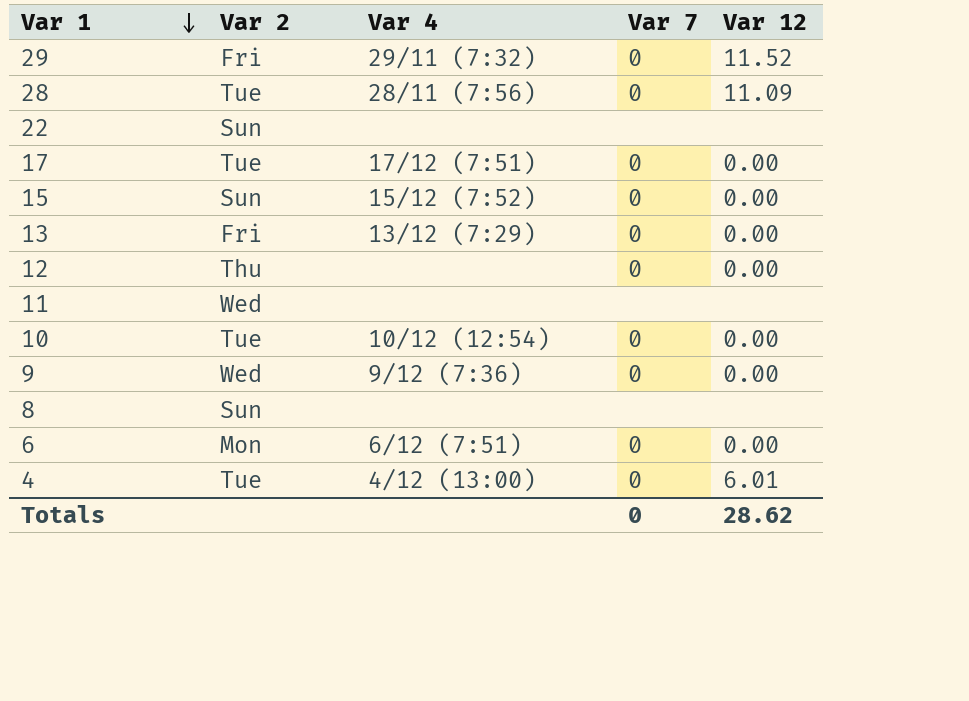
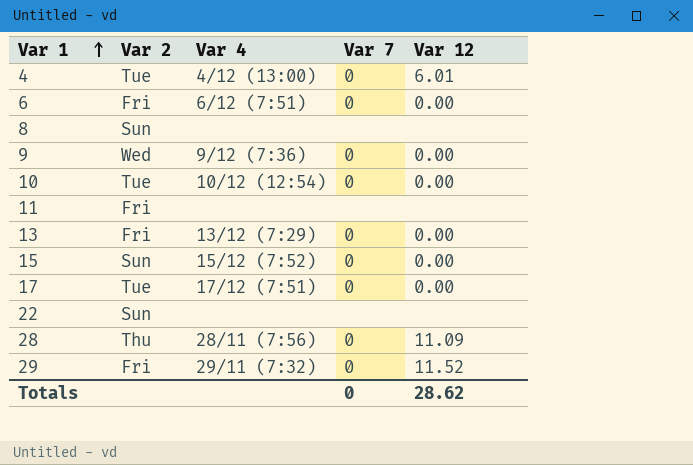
row order: Var 1 descending -> Var 1 ascending
row 12: Thu | none | 0 | 0.00 -> none
6 | Var 2: Mon -> Fri
11 | Var 2: Wed -> Fri
28 | Var 2: Tue -> Thu

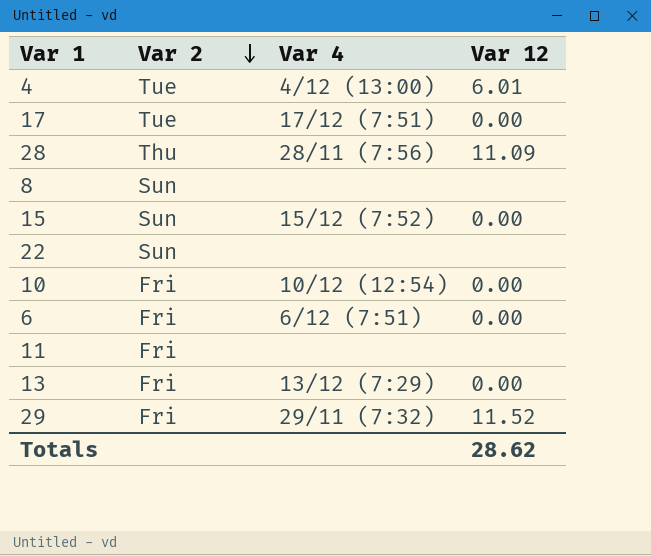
row order: Var 1 ascending -> Var 2 descending
column Var 7 | position: 4 -> none
row 9: Wed | 9/12 (7:36) | 0 | 0.00 -> none
10 | Var 2: Tue -> Fri

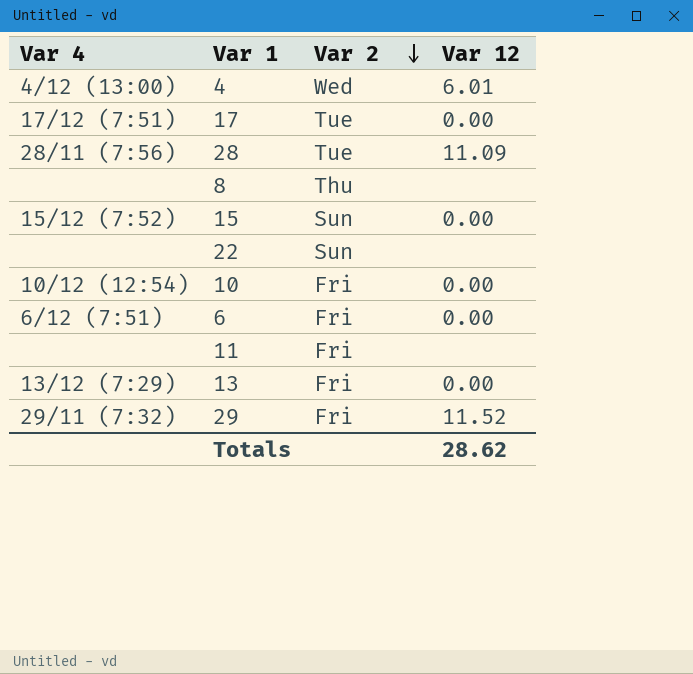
column Var 4 | position: 3 -> 1
4 | Var 2: Tue -> Wed
28 | Var 2: Thu -> Tue
8 | Var 2: Sun -> Thu

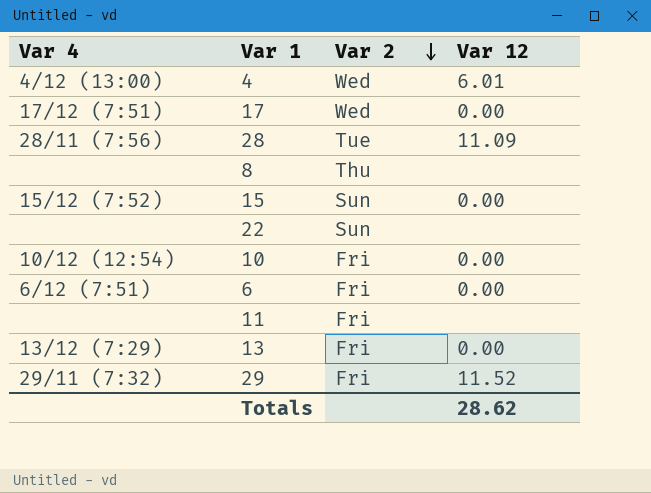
17 | Var 2: Tue -> Wed

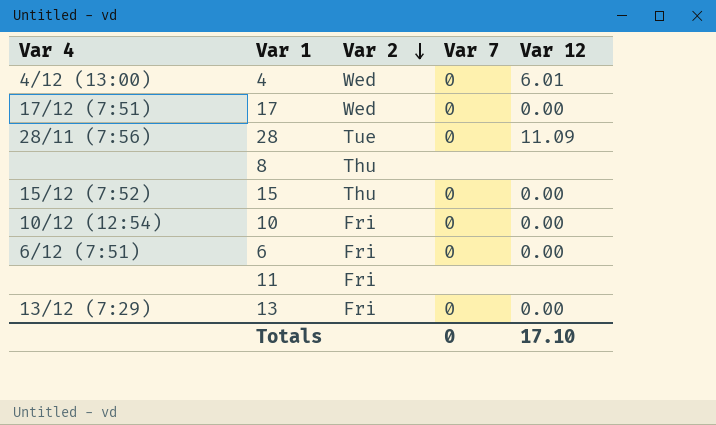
column Var 7 | position: none -> 4
row 22: none | Sun | none -> none
row 29: 29/11 (7:32) | Fri | 11.52 -> none
15 | Var 2: Sun -> Thu
Totals | Var 12: 28.62 -> 17.10

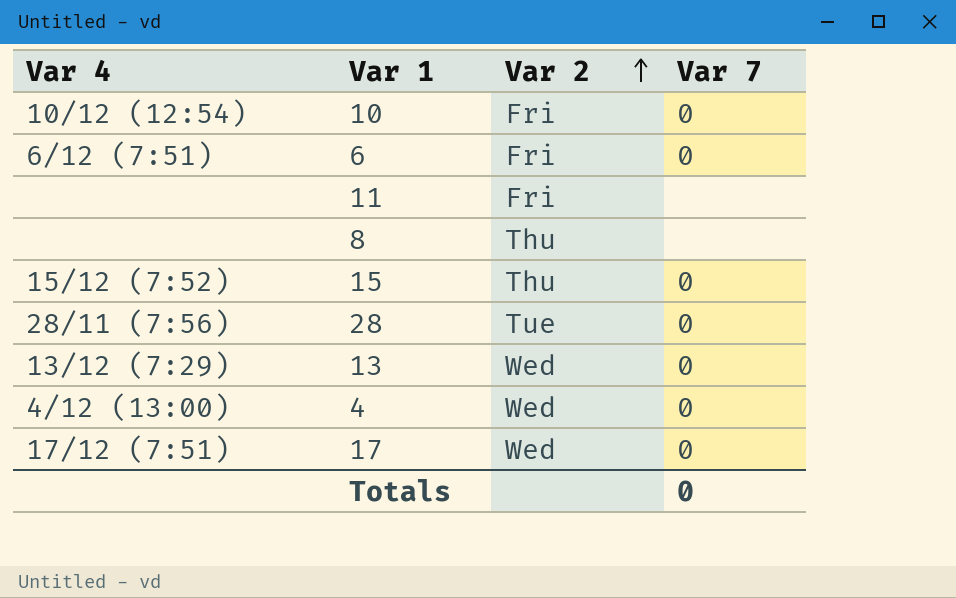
row order: Var 2 descending -> Var 2 ascending
column Var 12 | position: 5 -> none
13 | Var 2: Fri -> Wed

